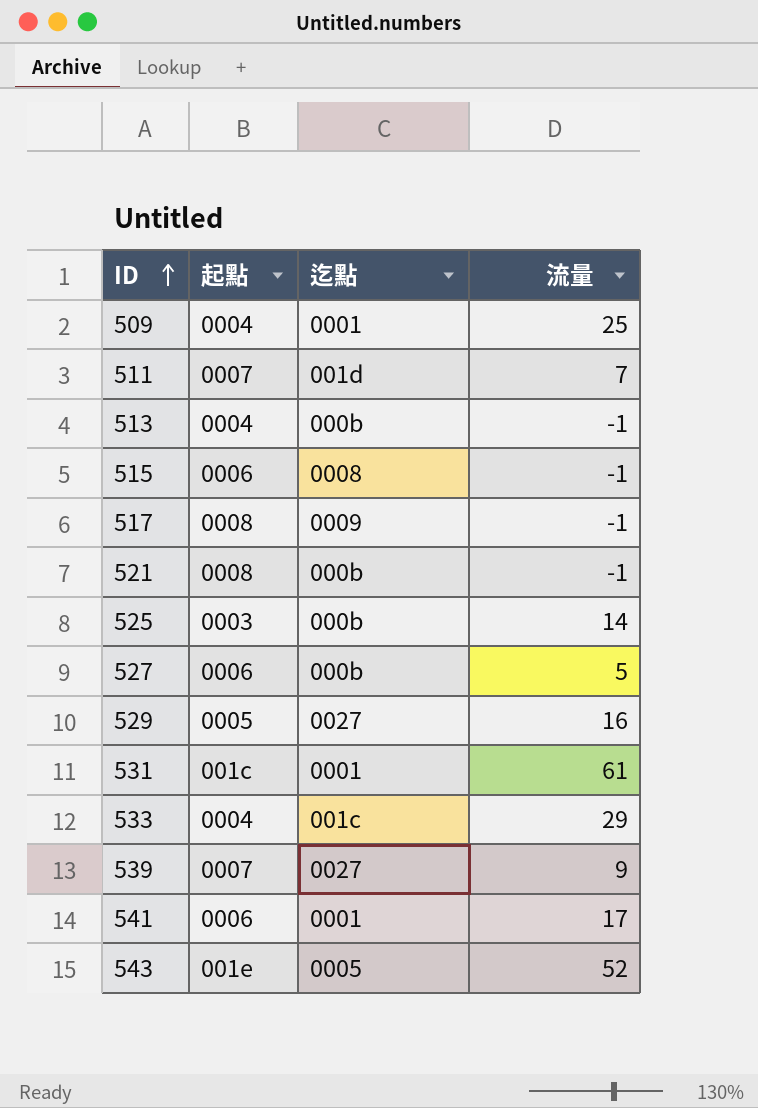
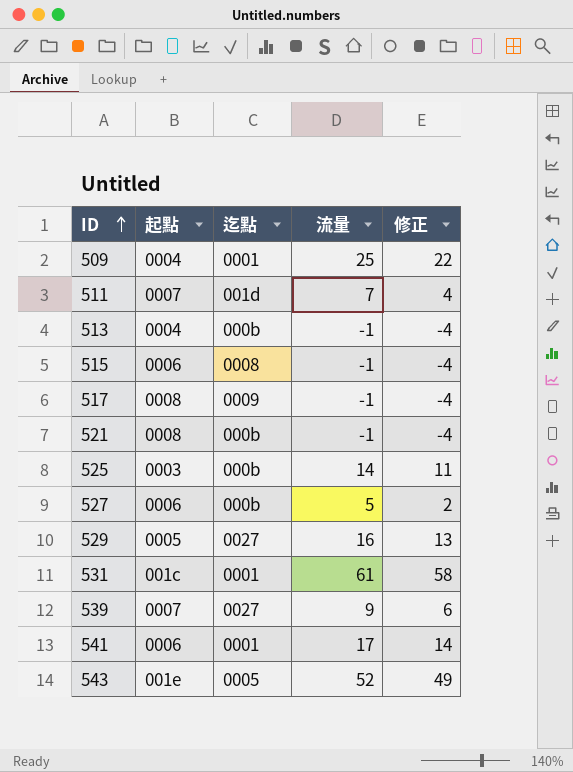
column 修正 | formula: none -> [流量] - 3
row 533: 0004 | 001c | 29 -> none

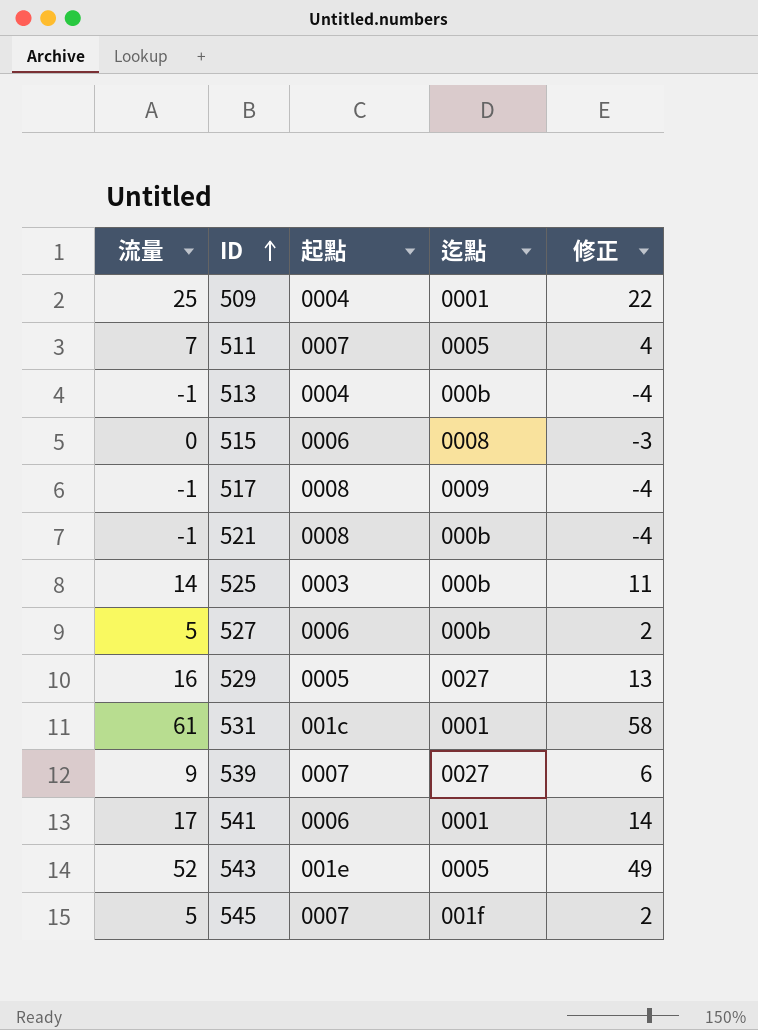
column 流量 | position: 4 -> 1
511 | 迄點: 001d -> 0005
515 | 流量: -1 -> 0
515 | 修正: -4 -> -3
row 545: none -> 5 | 0007 | 001f | 2

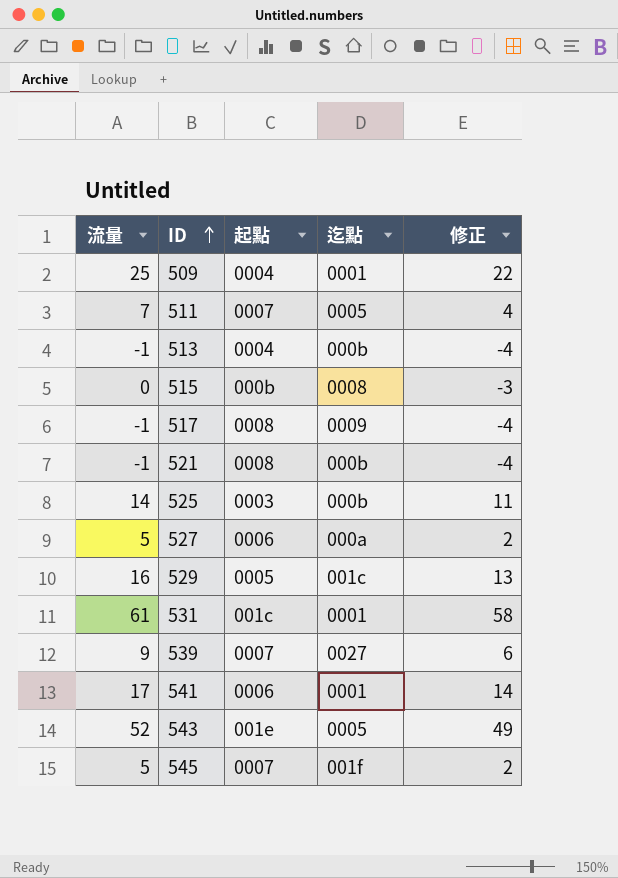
515 | 起點: 0006 -> 000b
527 | 迄點: 000b -> 000a
529 | 迄點: 0027 -> 001c

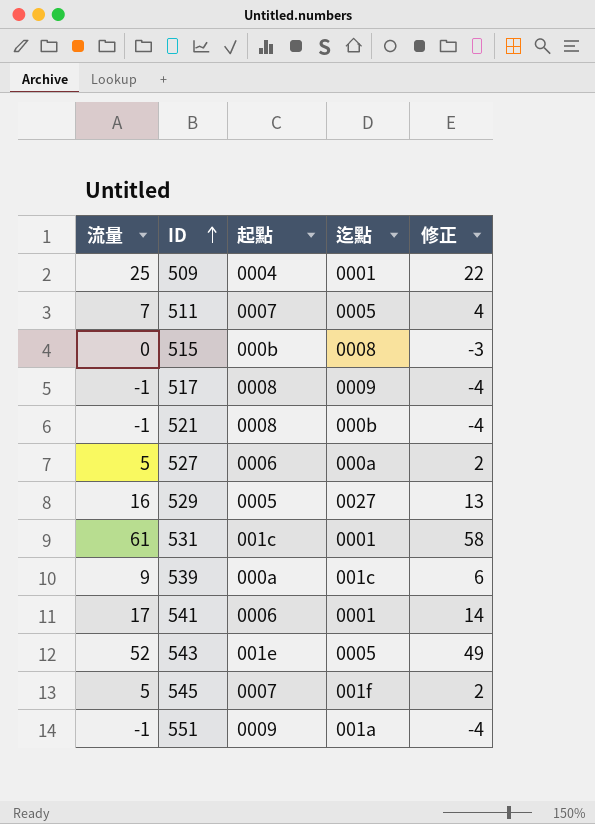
row 513: -1 | 0004 | 000b | -4 -> none
row 525: 14 | 0003 | 000b | 11 -> none
529 | 迄點: 001c -> 0027
539 | 起點: 0007 -> 000a
539 | 迄點: 0027 -> 001c
row 551: none -> -1 | 0009 | 001a | -4

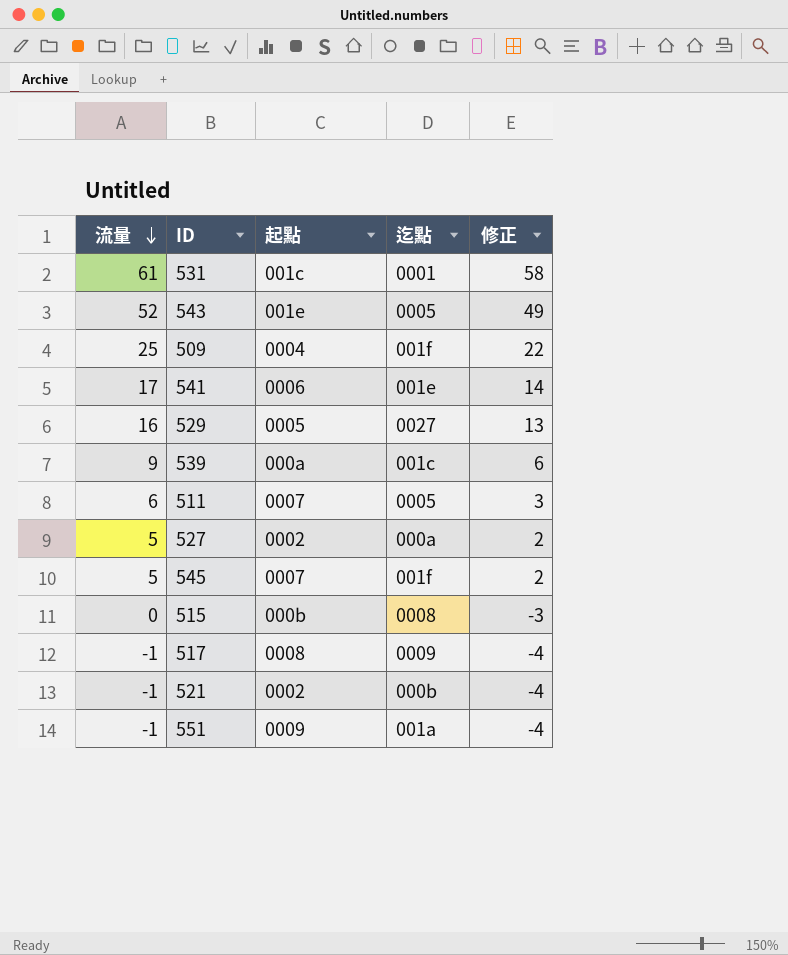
row order: ID ascending -> 流量 descending
509 | 迄點: 0001 -> 001f
541 | 迄點: 0001 -> 001e
511 | 流量: 7 -> 6
511 | 修正: 4 -> 3
527 | 起點: 0006 -> 0002
521 | 起點: 0008 -> 0002

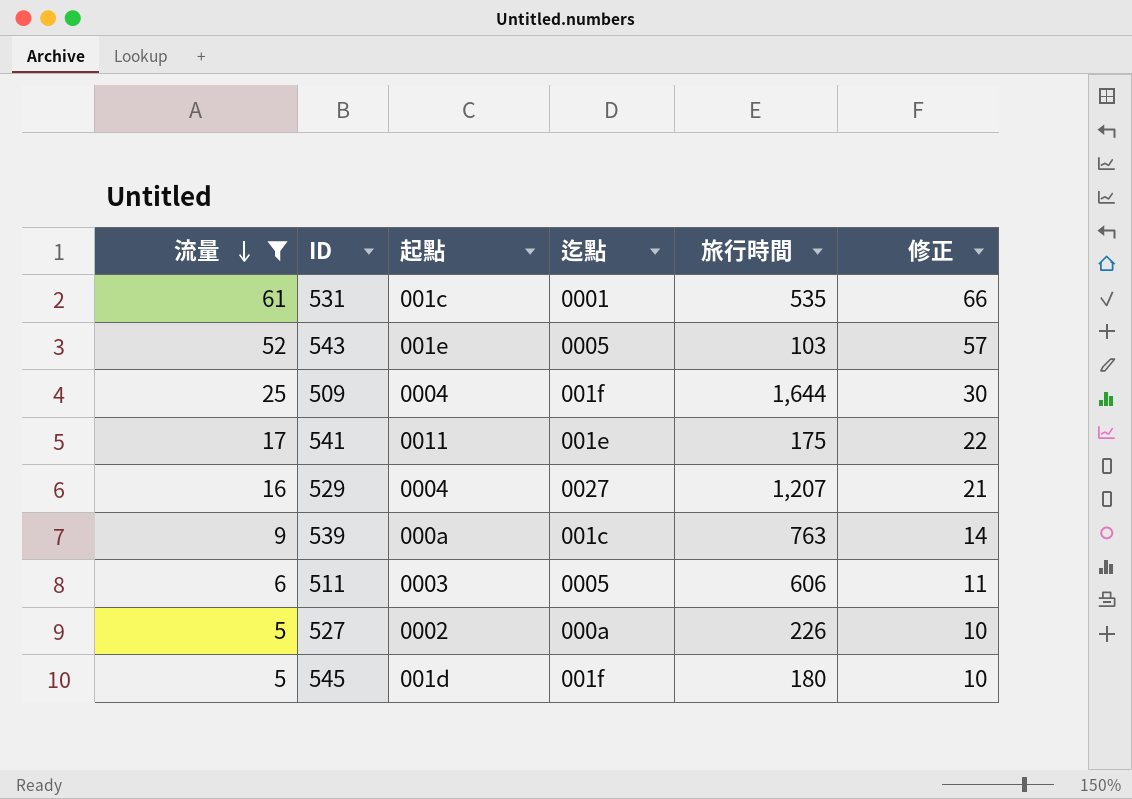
filter: none -> 流量 >= 5
column 旅行時間 | position: none -> 5
column 修正 | formula: [流量] - 3 -> [流量] + 5
541 | 起點: 0006 -> 0011
529 | 起點: 0005 -> 0004
511 | 起點: 0007 -> 0003
545 | 起點: 0007 -> 001d

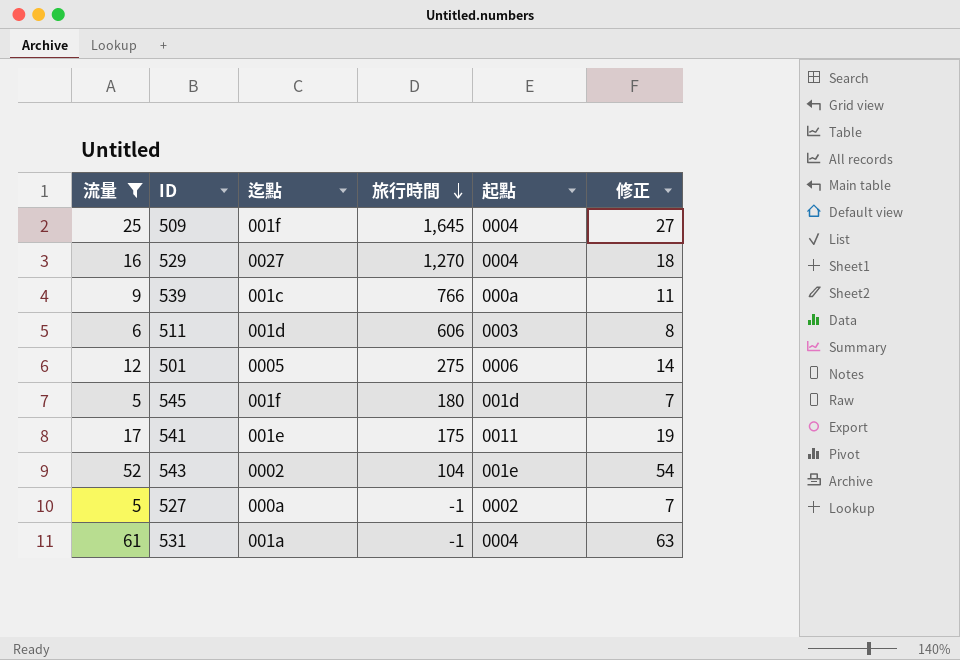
row order: 流量 descending -> 旅行時間 descending
column 起點 | position: 3 -> 5
column 修正 | formula: [流量] + 5 -> [流量] + 2
509 | 旅行時間: 1,644 -> 1,645
529 | 旅行時間: 1,207 -> 1,270
539 | 旅行時間: 763 -> 766
511 | 迄點: 0005 -> 001d
row 501: none -> 12 | 0005 | 275 | 0006 | 14
543 | 迄點: 0005 -> 0002
543 | 旅行時間: 103 -> 104
527 | 旅行時間: 226 -> -1
531 | 迄點: 0001 -> 001a
531 | 旅行時間: 535 -> -1
531 | 起點: 001c -> 0004

